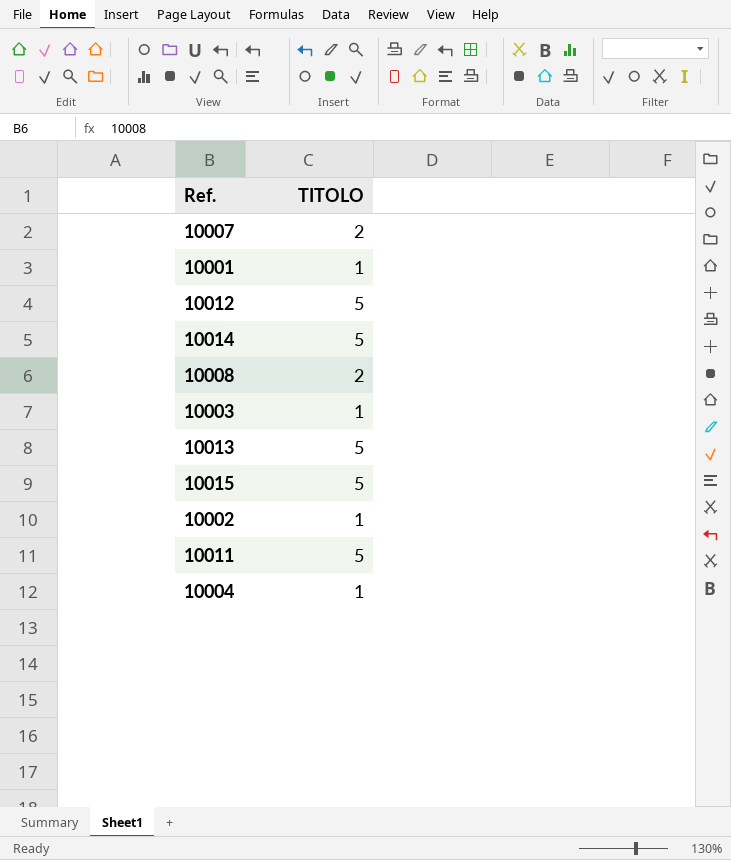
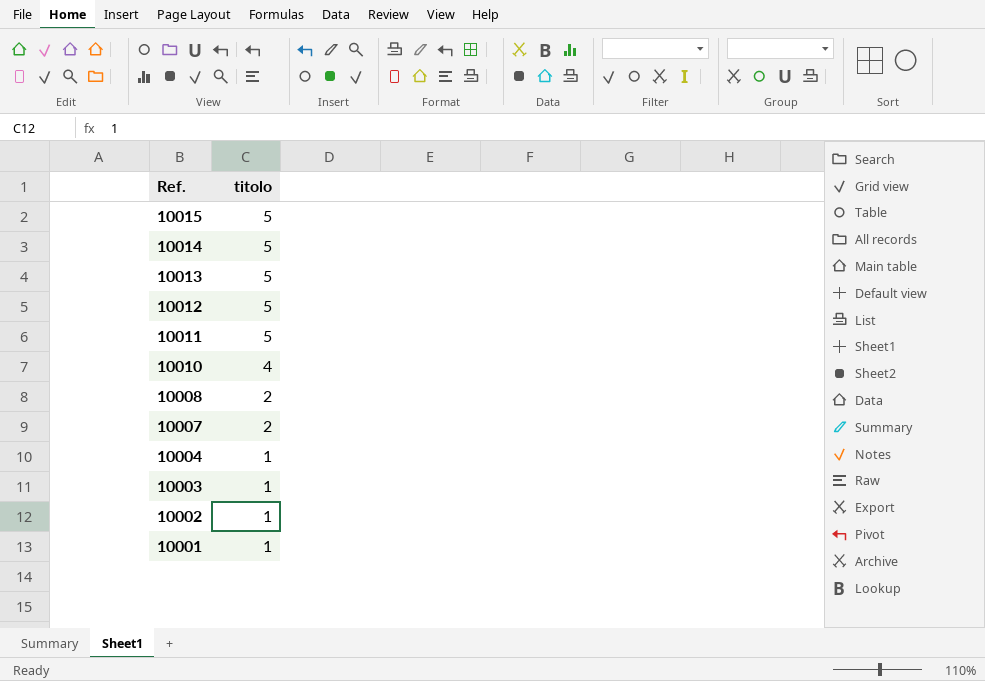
row order: none -> Ref. descending
column name: TITOLO -> titolo
row 10010: none -> 4

